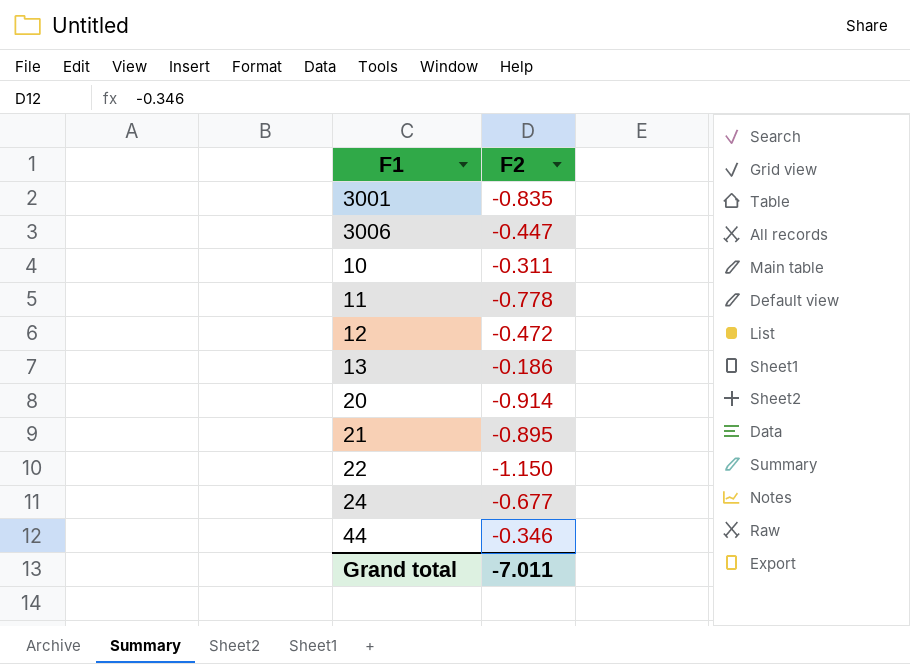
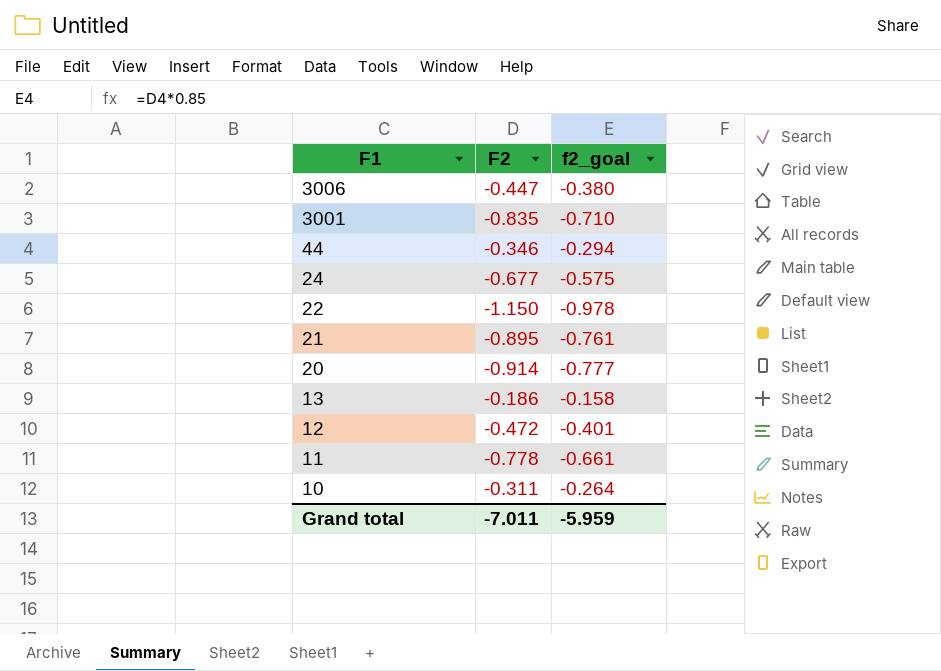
row order: none -> F1 descending
column f2_goal | formula: none -> [F2] * 0.85

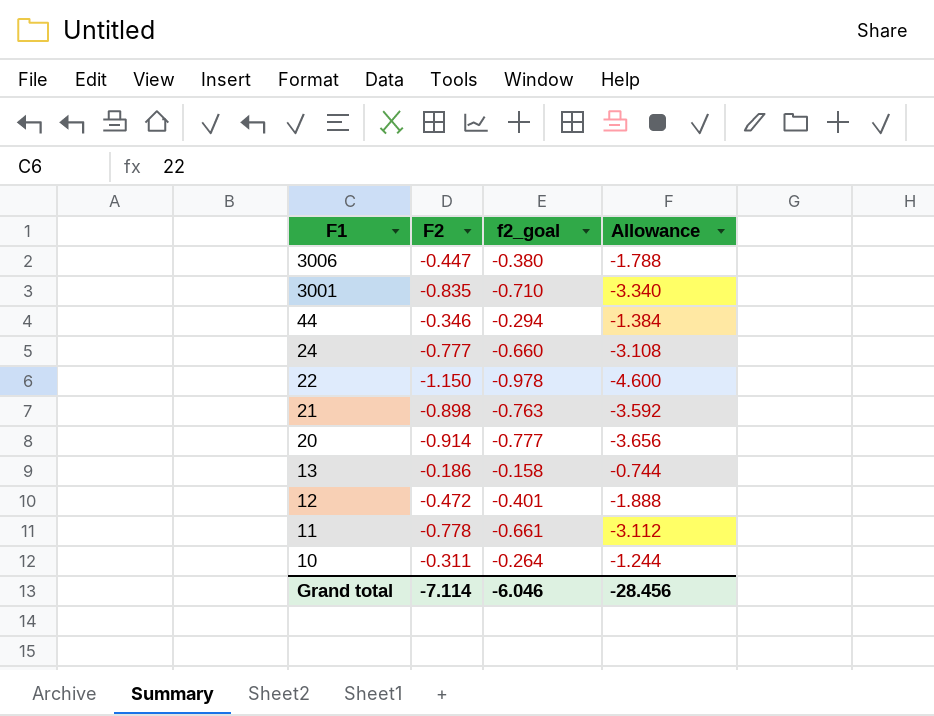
column Allowance | formula: none -> [F2] * 4
24 | F2: -0.677 -> -0.777
24 | f2_goal: -0.575 -> -0.660
21 | F2: -0.895 -> -0.898
21 | f2_goal: -0.761 -> -0.763
Grand total | F2: -7.011 -> -7.114
Grand total | f2_goal: -5.959 -> -6.046

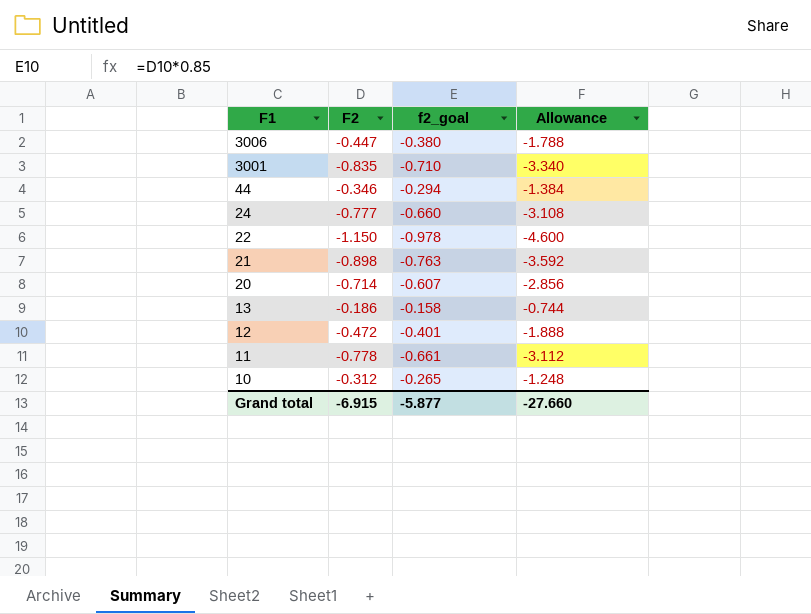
20 | F2: -0.914 -> -0.714
20 | f2_goal: -0.777 -> -0.607
20 | Allowance: -3.656 -> -2.856
10 | F2: -0.311 -> -0.312
10 | f2_goal: -0.264 -> -0.265
10 | Allowance: -1.244 -> -1.248
Grand total | F2: -7.114 -> -6.915
Grand total | f2_goal: -6.046 -> -5.877
Grand total | Allowance: -28.456 -> -27.660

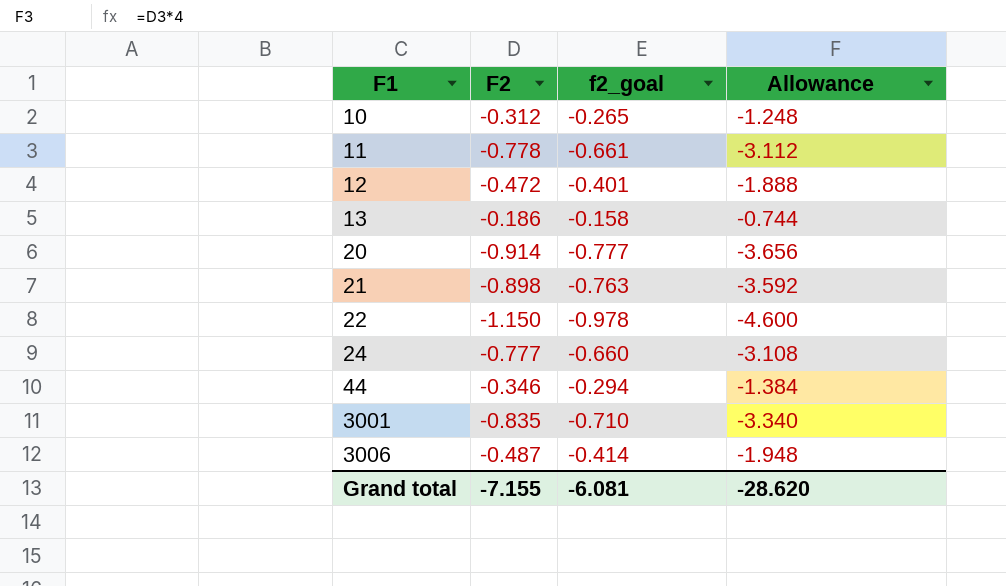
row order: F1 descending -> F1 ascending
20 | F2: -0.714 -> -0.914
20 | f2_goal: -0.607 -> -0.777
20 | Allowance: -2.856 -> -3.656
3006 | F2: -0.447 -> -0.487
3006 | f2_goal: -0.380 -> -0.414
3006 | Allowance: -1.788 -> -1.948
Grand total | F2: -6.915 -> -7.155
Grand total | f2_goal: -5.877 -> -6.081
Grand total | Allowance: -27.660 -> -28.620

